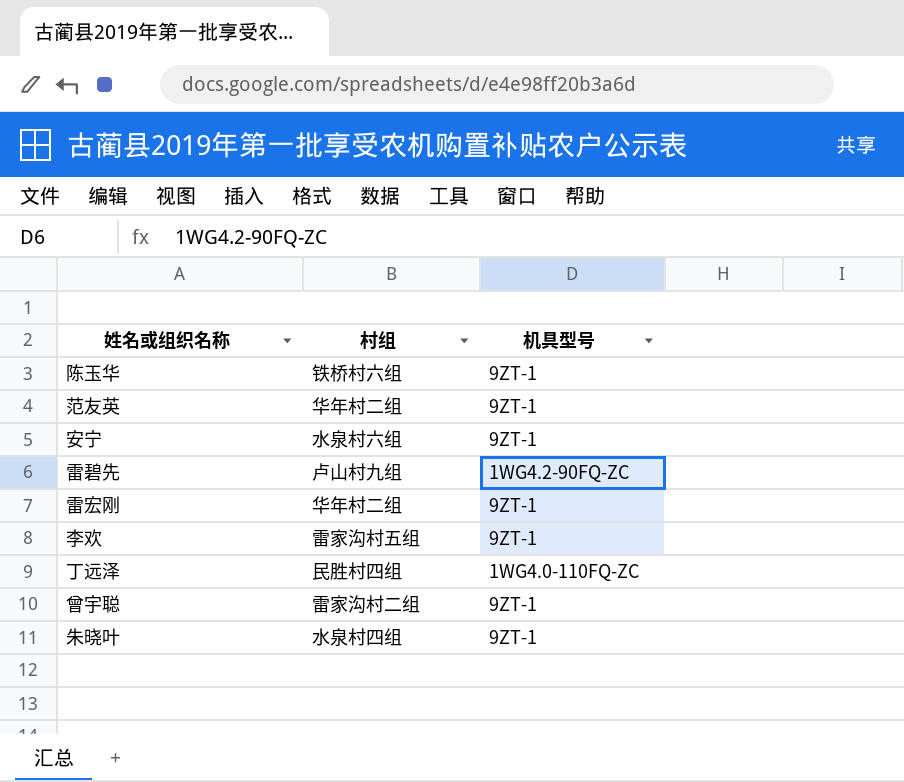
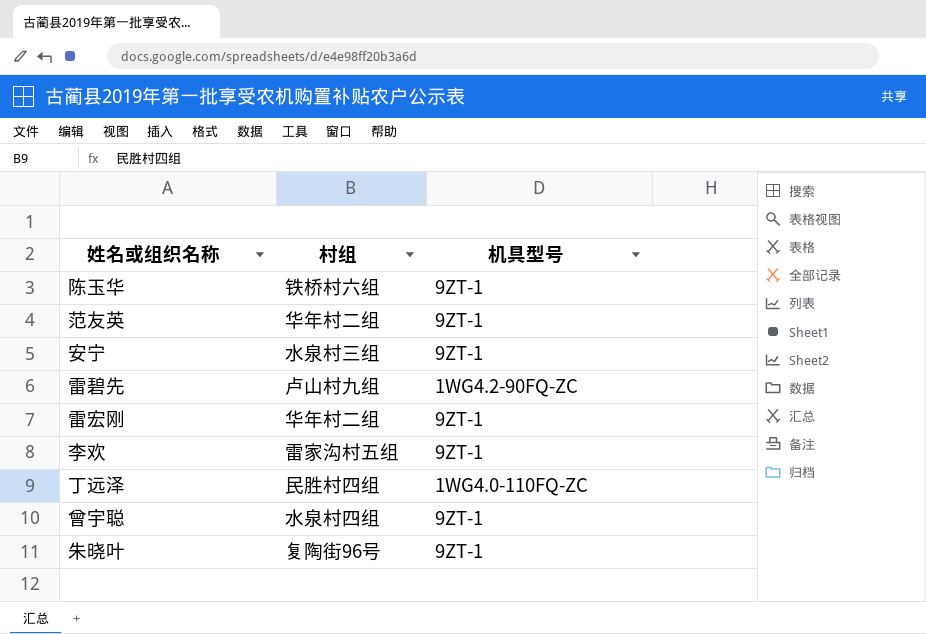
安宁 | 村组: 水泉村六组 -> 水泉村三组
曾宇聪 | 村组: 雷家沟村二组 -> 水泉村四组
朱晓叶 | 村组: 水泉村四组 -> 复陶街96号

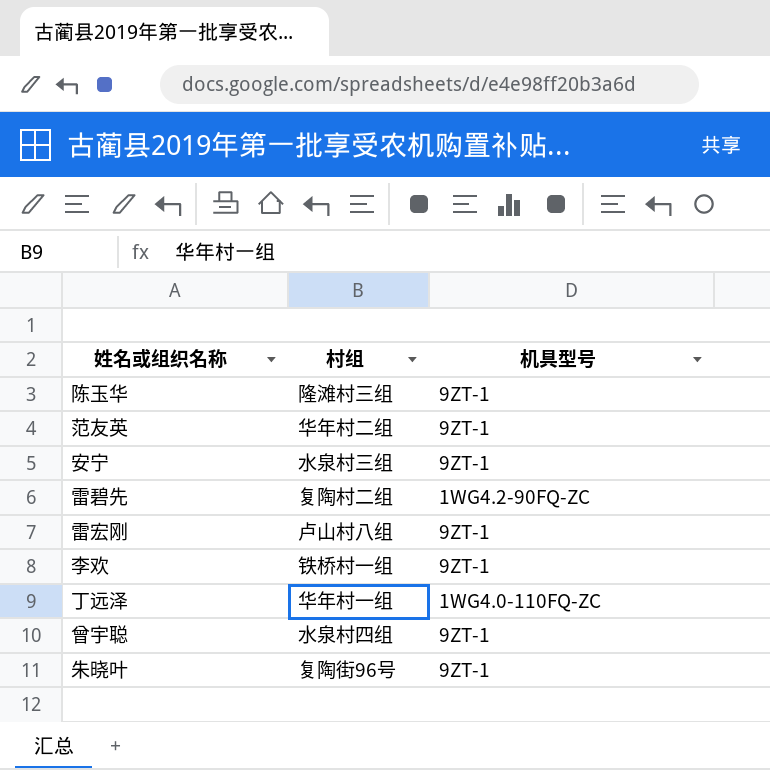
陈玉华 | 村组: 铁桥村六组 -> 隆滩村三组
雷碧先 | 村组: 卢山村九组 -> 复陶村二组
雷宏刚 | 村组: 华年村二组 -> 卢山村八组
李欢 | 村组: 雷家沟村五组 -> 铁桥村一组
丁远泽 | 村组: 民胜村四组 -> 华年村一组

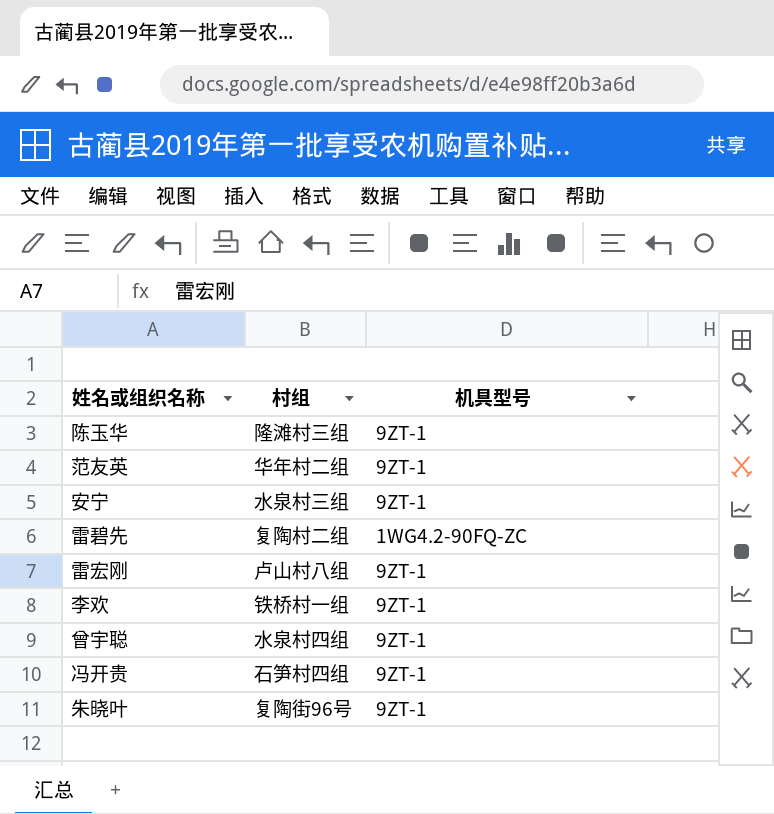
row 丁远泽: 华年村一组 | 1WG4.0-110FQ-ZC -> none
row 冯开贵: none -> 石笋村四组 | 9ZT-1

